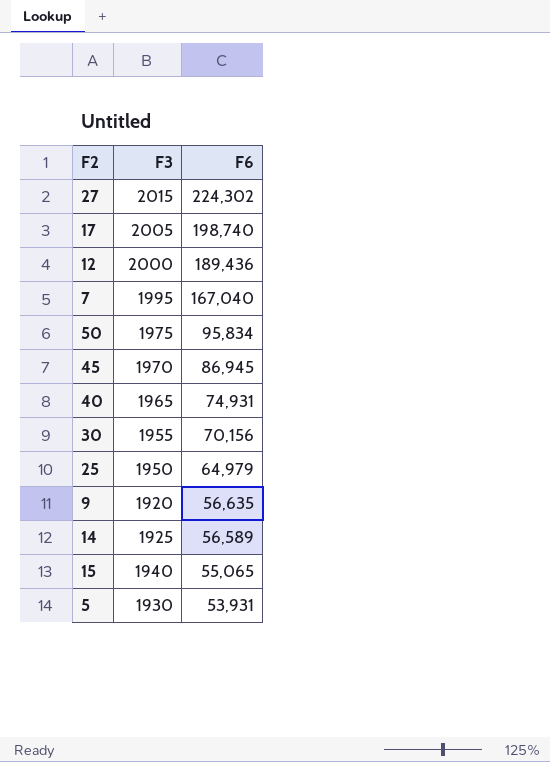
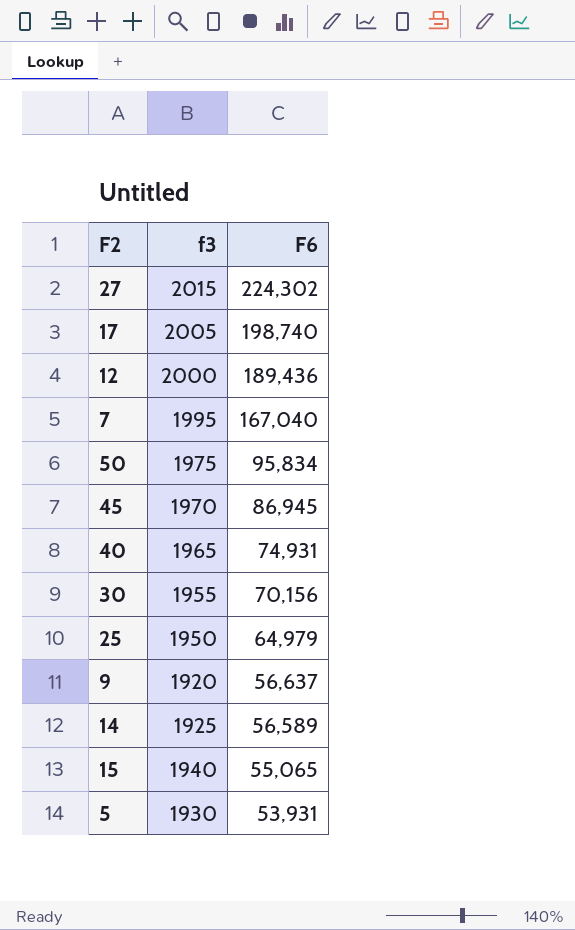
column name: F3 -> f3
9 | F6: 56,635 -> 56,637

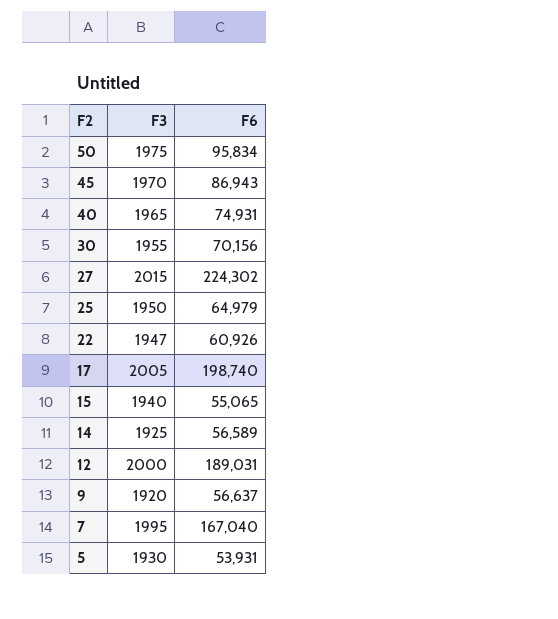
row order: F6 descending -> F2 descending
column name: f3 -> F3
45 | F6: 86,945 -> 86,943
row 22: none -> 1947 | 60,926
12 | F6: 189,436 -> 189,031

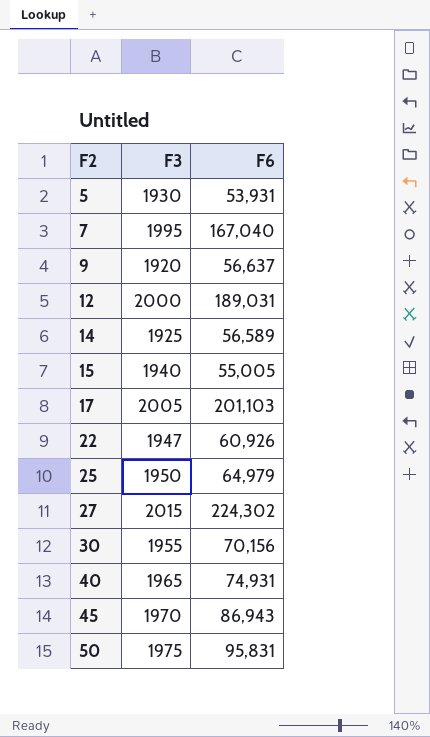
row order: F2 descending -> F2 ascending
15 | F6: 55,065 -> 55,005
17 | F6: 198,740 -> 201,103
50 | F6: 95,834 -> 95,831

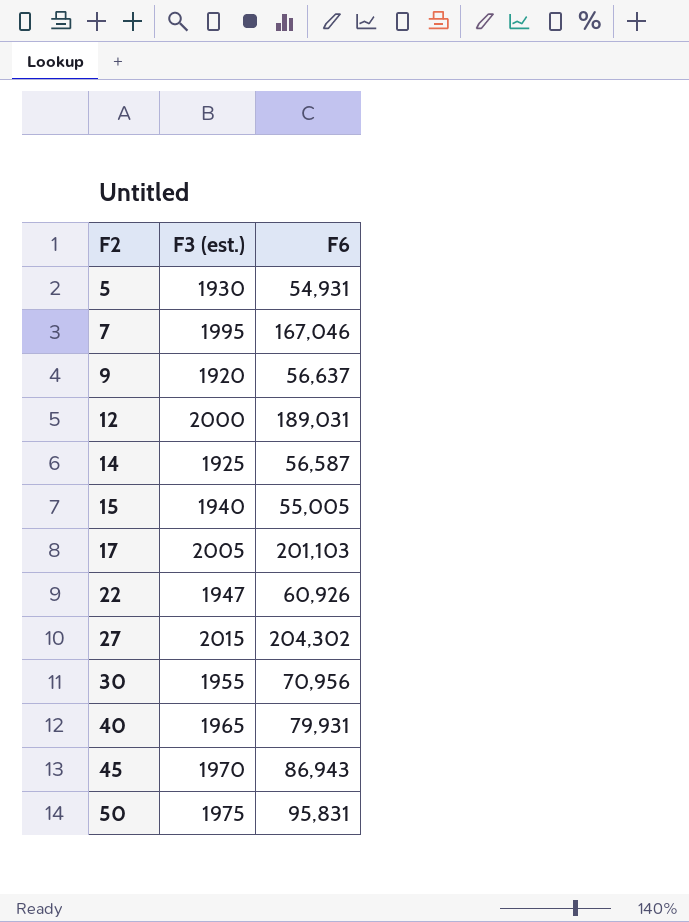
column name: F3 -> F3 (est.)
row 25: 1950 | 64,979 -> none
5 | F6: 53,931 -> 54,931
7 | F6: 167,040 -> 167,046
14 | F6: 56,589 -> 56,587
27 | F6: 224,302 -> 204,302
30 | F6: 70,156 -> 70,956
40 | F6: 74,931 -> 79,931

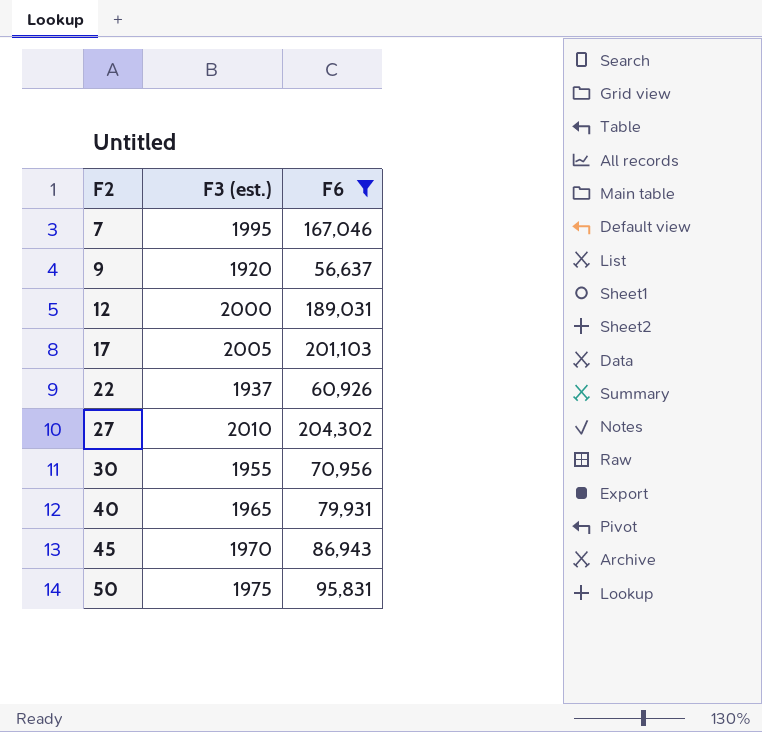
filter: none -> F6 >= 56,637
22 | F3 (est.): 1947 -> 1937
27 | F3 (est.): 2015 -> 2010

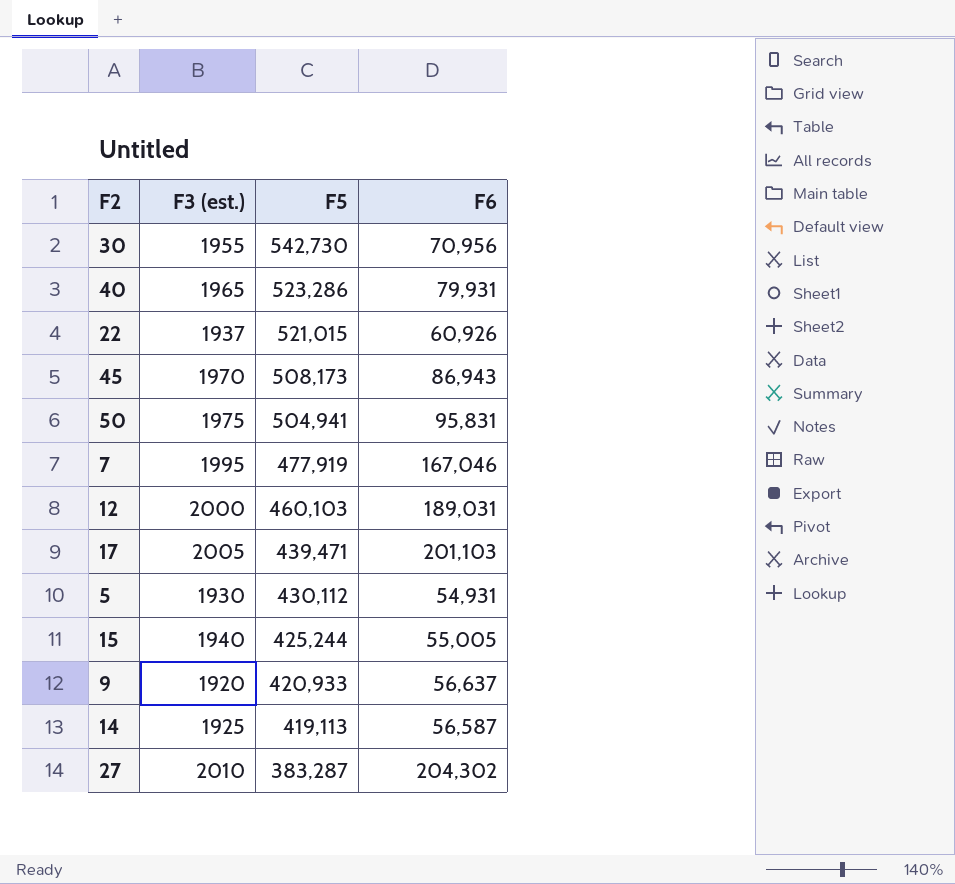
filter: F6 >= 56,637 -> none
row order: F2 ascending -> F5 descending
column F5 | position: none -> 3

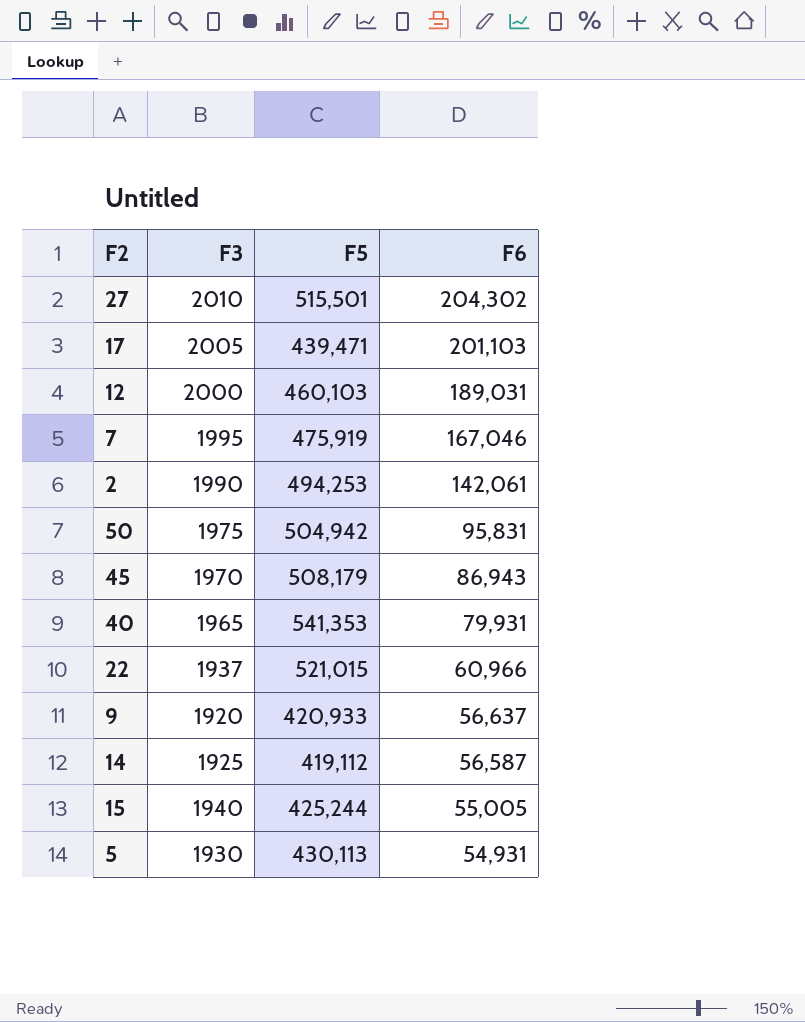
row order: F5 descending -> F6 descending
column name: F3 (est.) -> F3
row 30: 1955 | 542,730 | 70,956 -> none
27 | F5: 383,287 -> 515,501
7 | F5: 477,919 -> 475,919
row 2: none -> 1990 | 494,253 | 142,061
50 | F5: 504,941 -> 504,942
45 | F5: 508,173 -> 508,179
40 | F5: 523,286 -> 541,353
22 | F6: 60,926 -> 60,966
14 | F5: 419,113 -> 419,112
5 | F5: 430,112 -> 430,113

